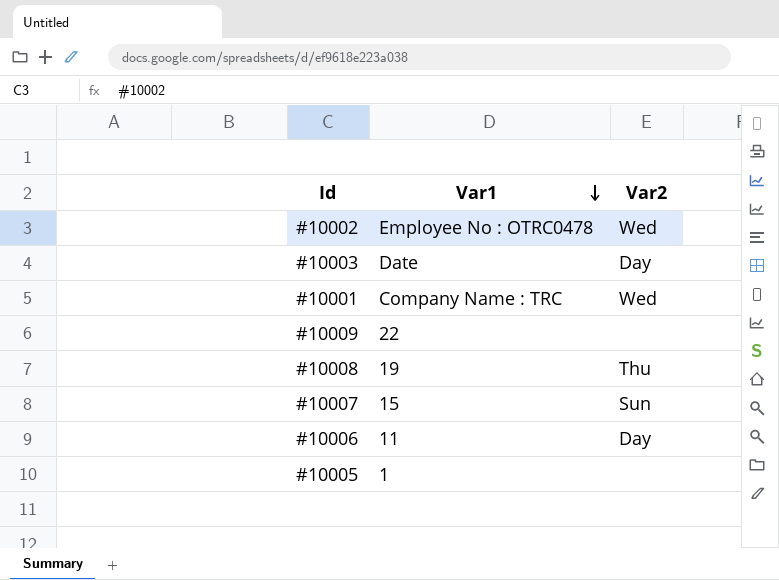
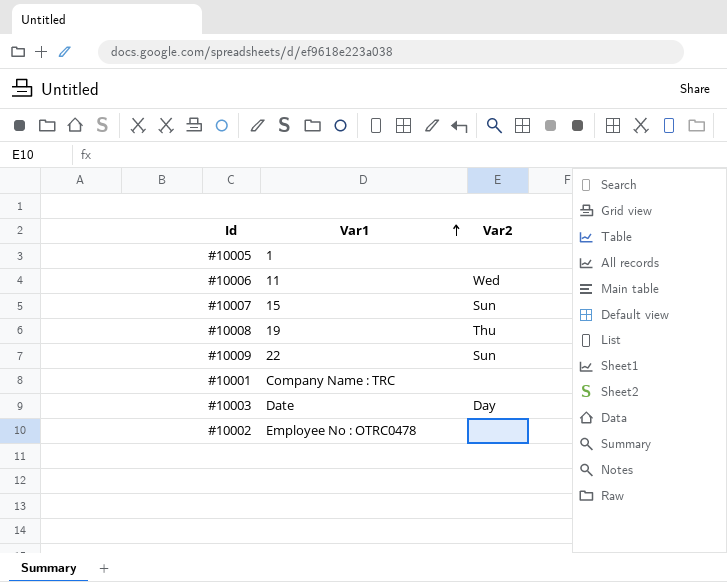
row order: Var1 descending -> Var1 ascending
#10006 | Var2: Day -> Wed
#10009 | Var2: none -> Sun
#10001 | Var2: Wed -> none
#10002 | Var2: Wed -> none

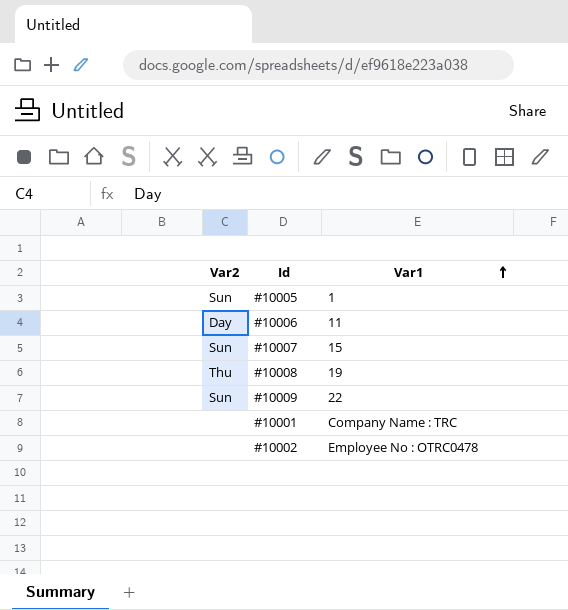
column Var2 | position: 3 -> 1
row #10003: Date | Day -> none
#10005 | Var2: none -> Sun
#10006 | Var2: Wed -> Day

